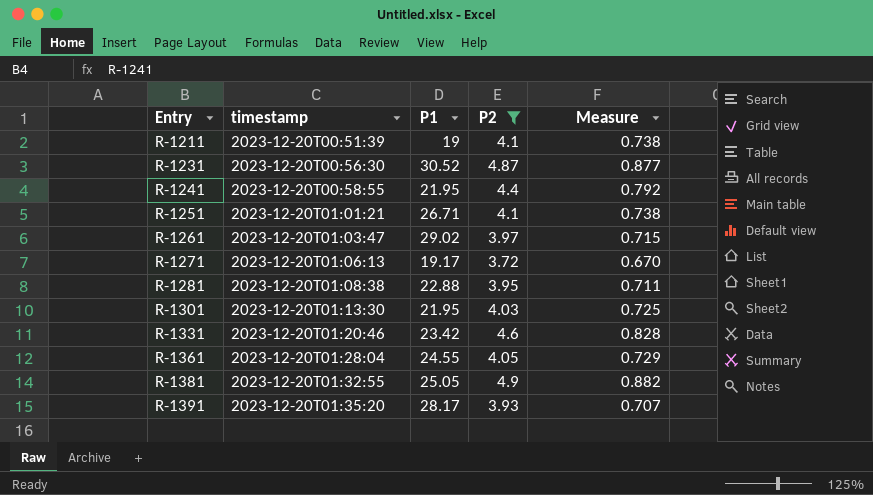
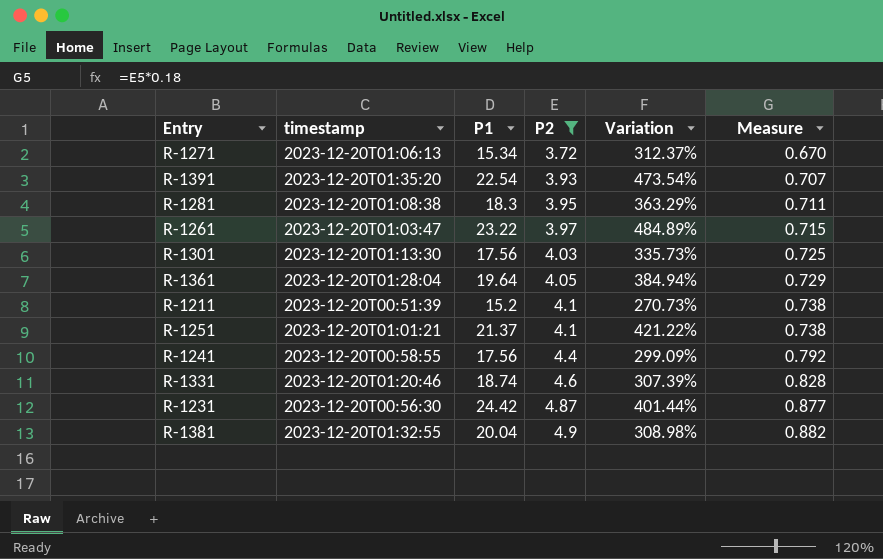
row order: Entry ascending -> P2 ascending
column Variation | formula: none -> ([P1] - [P2]) / [P2]
R-1271 | P1: 19.17 -> 15.34
R-1391 | P1: 28.17 -> 22.54
R-1281 | P1: 22.88 -> 18.3
R-1261 | P1: 29.02 -> 23.22
R-1301 | P1: 21.95 -> 17.56
R-1361 | P1: 24.55 -> 19.64
R-1211 | P1: 19 -> 15.2
R-1251 | P1: 26.71 -> 21.37
R-1241 | P1: 21.95 -> 17.56
R-1331 | P1: 23.42 -> 18.74
R-1231 | P1: 30.52 -> 24.42
R-1381 | P1: 25.05 -> 20.04

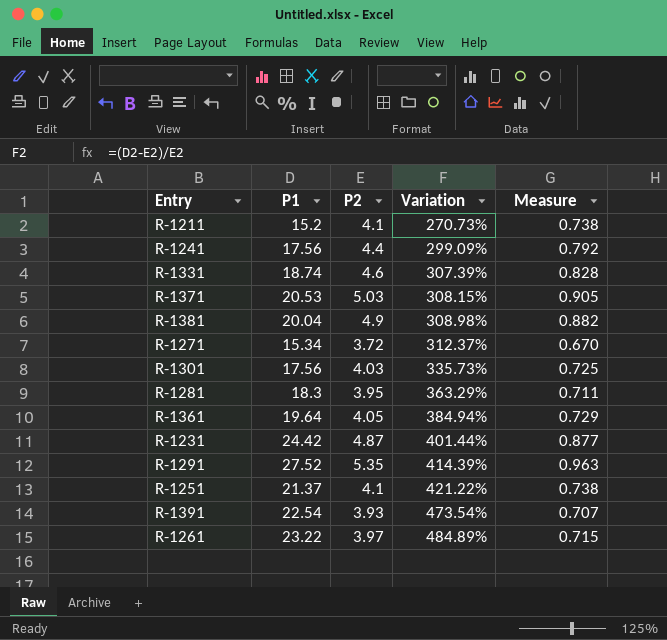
filter: P2 <= 4.9 -> none
row order: P2 ascending -> Variation ascending
column timestamp | position: 2 -> none

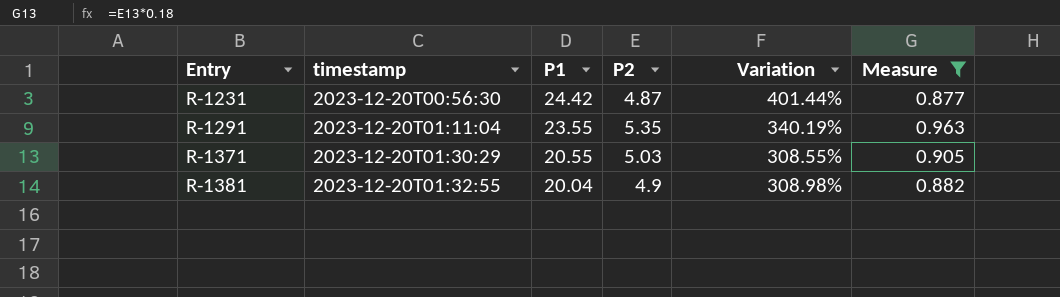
filter: none -> Measure >= 0.877
row order: Variation ascending -> Entry ascending
column timestamp | position: none -> 2
R-1291 | P1: 27.52 -> 23.55
R-1291 | Variation: 414.39% -> 340.19%
R-1371 | P1: 20.53 -> 20.55
R-1371 | Variation: 308.15% -> 308.55%

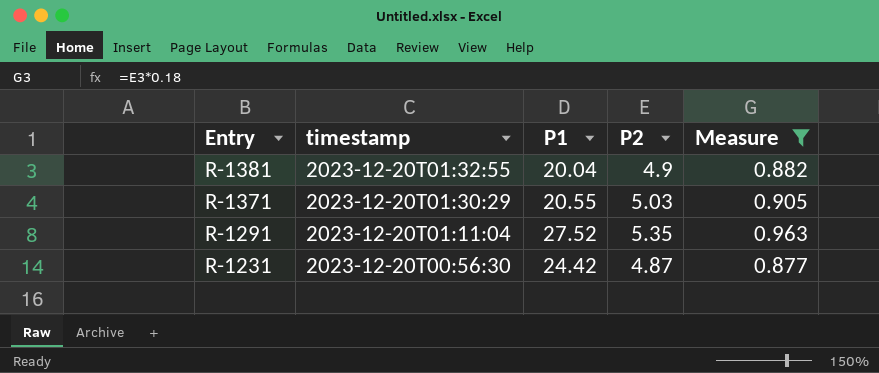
row order: Entry ascending -> Entry descending
column Variation | formula: ([P1] - [P2]) / [P2] -> none
R-1291 | P1: 23.55 -> 27.52

